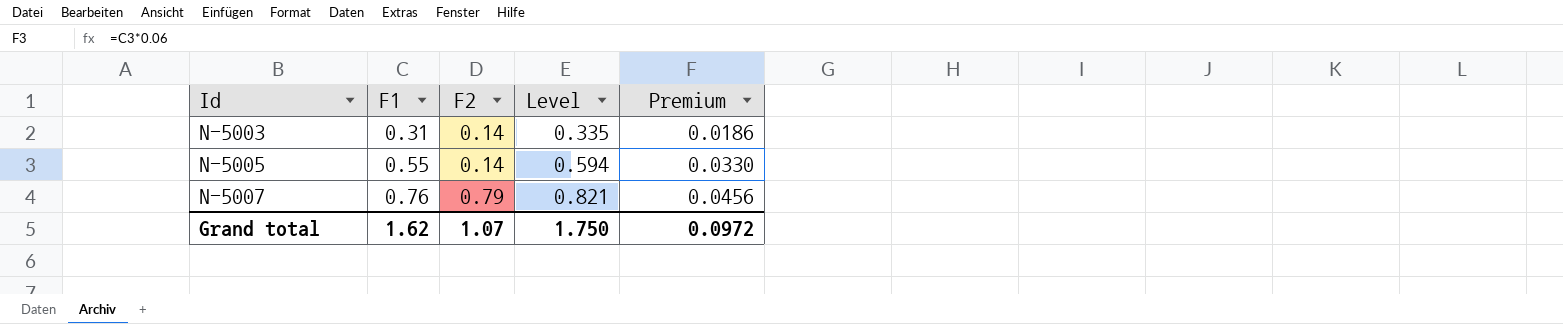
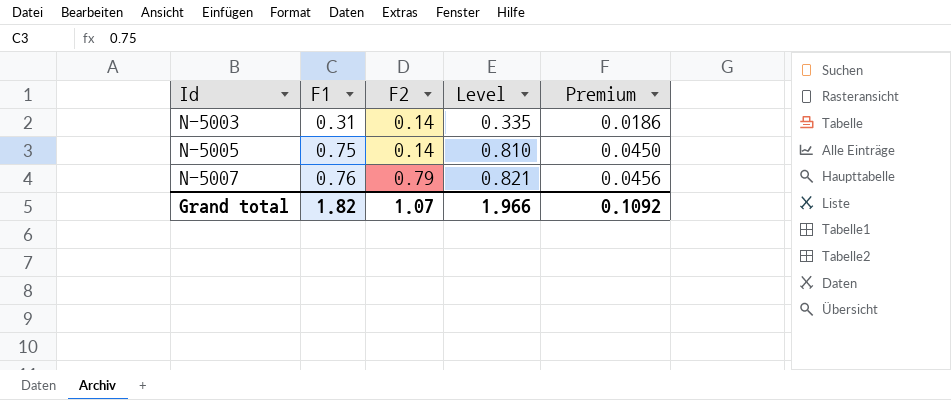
N-5005 | F1: 0.55 -> 0.75
N-5005 | Level: 0.594 -> 0.810
N-5005 | Premium: 0.0330 -> 0.0450
Grand total | F1: 1.62 -> 1.82
Grand total | Level: 1.750 -> 1.966
Grand total | Premium: 0.0972 -> 0.1092

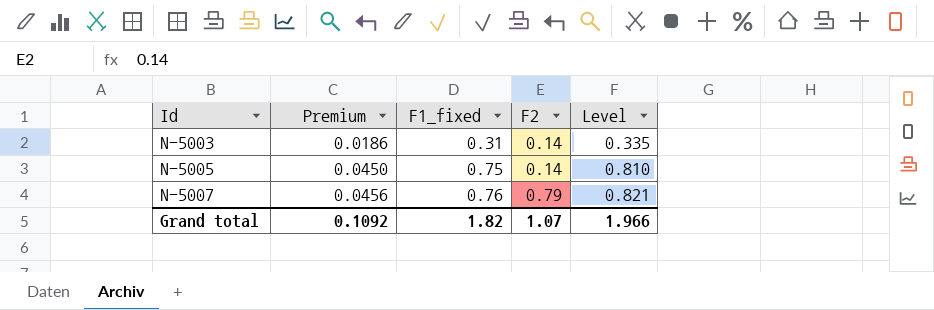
column Premium | position: 5 -> 2
column name: F1 -> F1_fixed

